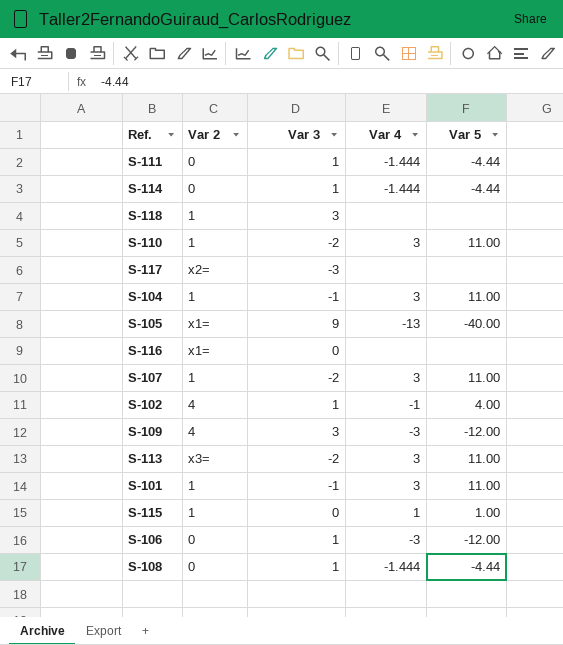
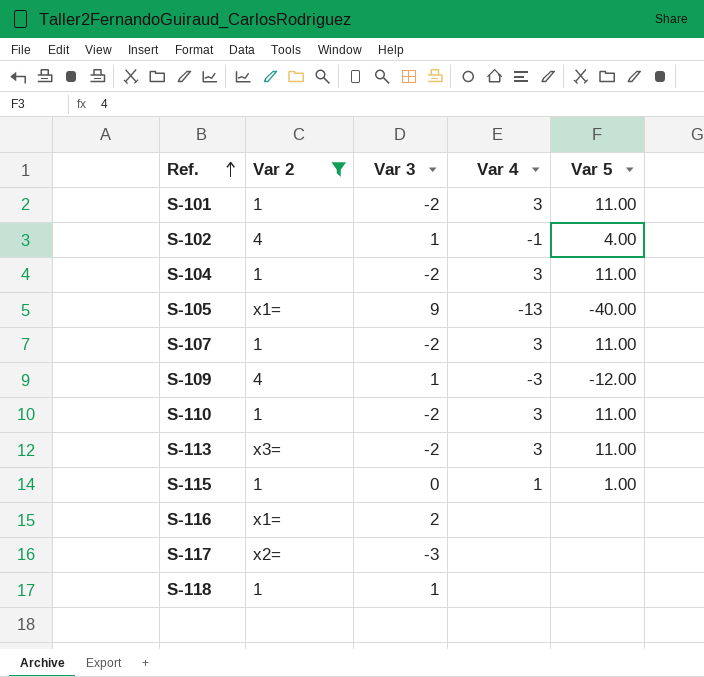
filter: none -> Var 2 != 0
row order: none -> Ref. ascending
S-101 | Var 3: -1 -> -2
S-104 | Var 3: -1 -> -2
S-109 | Var 3: 3 -> 1
S-116 | Var 3: 0 -> 2
S-118 | Var 3: 3 -> 1

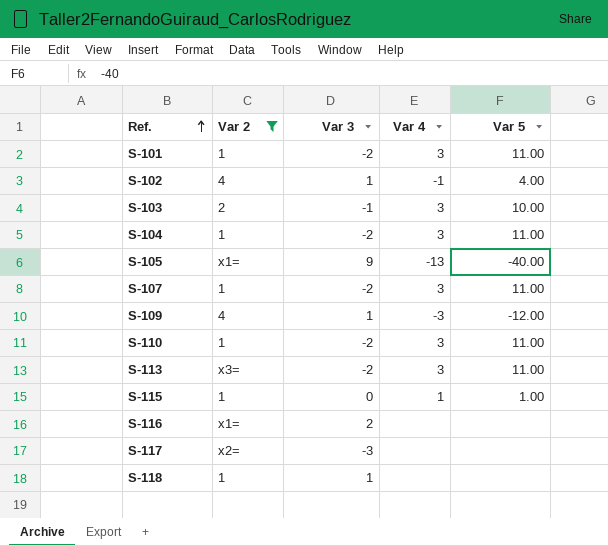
row S-103: none -> 2 | -1 | 3 | 10.00

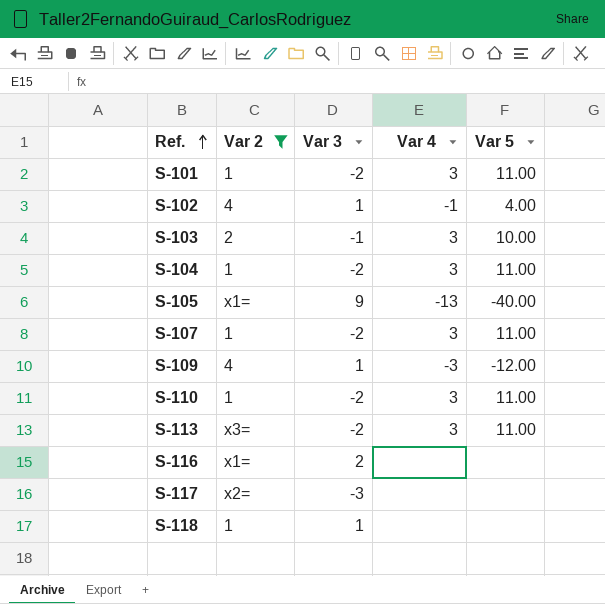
row S-115: 1 | 0 | 1 | 1.00 -> none

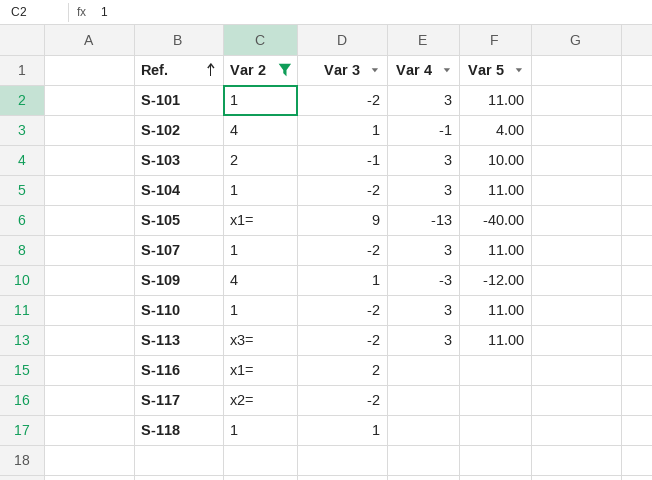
S-117 | Var 3: -3 -> -2

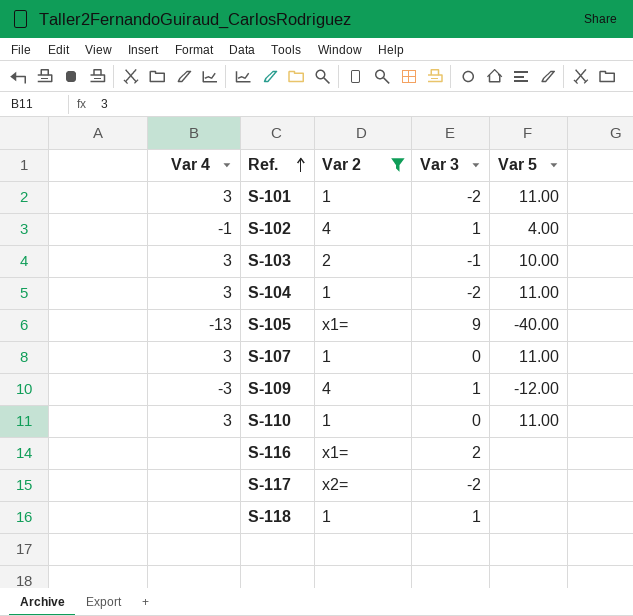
column Var 4 | position: 4 -> 1
row S-113: x3= | -2 | 3 | 11.00 -> none
S-107 | Var 3: -2 -> 0
S-110 | Var 3: -2 -> 0

